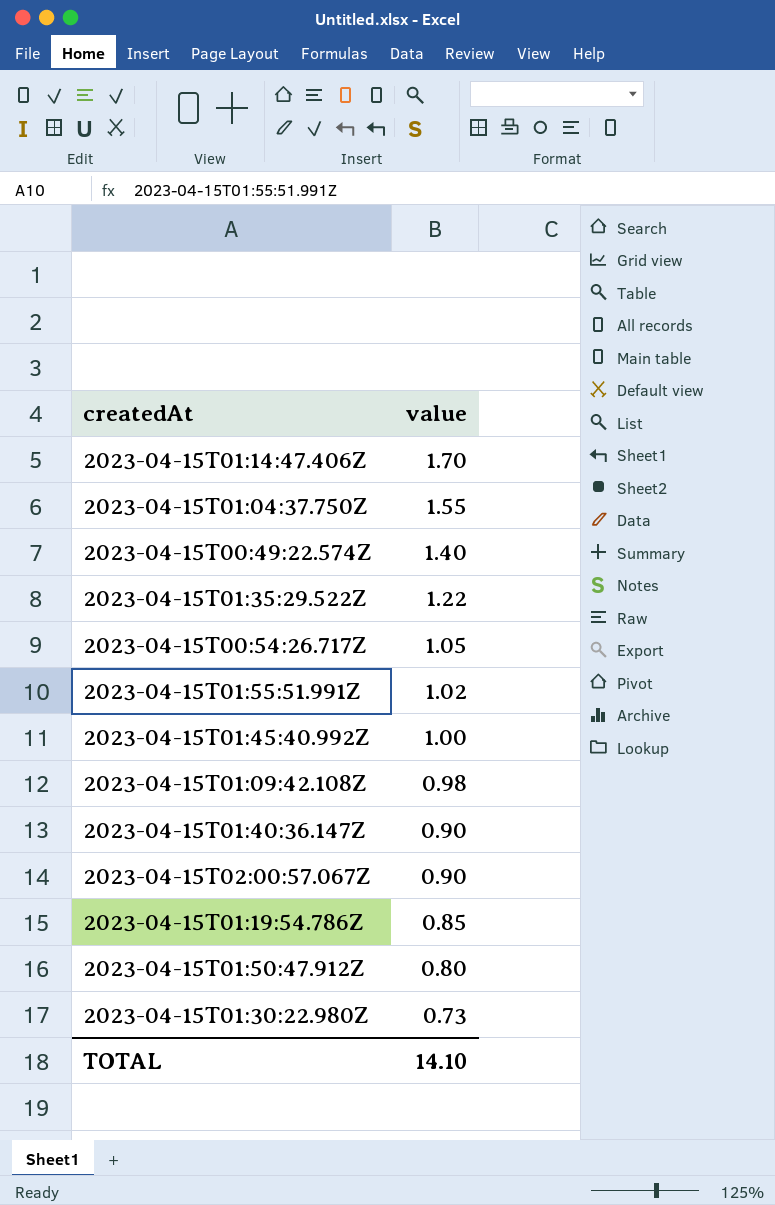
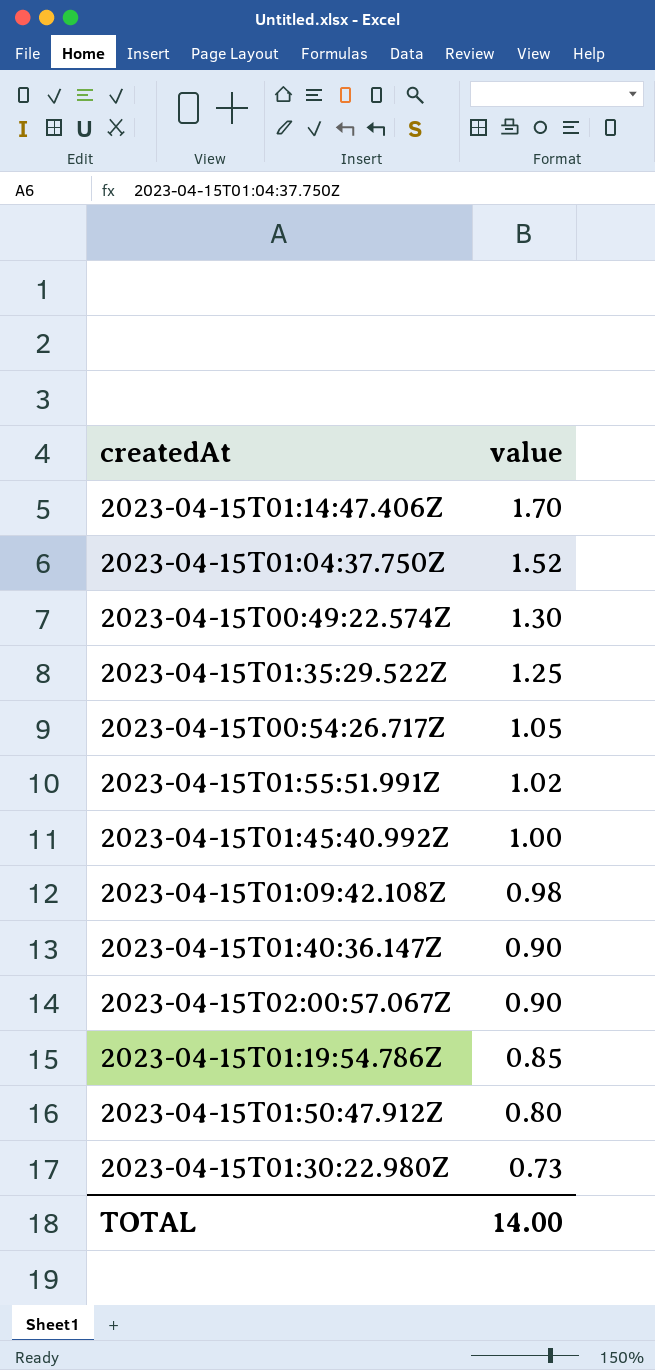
2023-04-15T01:04:37.750Z | value: 1.55 -> 1.52
2023-04-15T00:49:22.574Z | value: 1.40 -> 1.30
2023-04-15T01:35:29.522Z | value: 1.22 -> 1.25
TOTAL | value: 14.10 -> 14.00

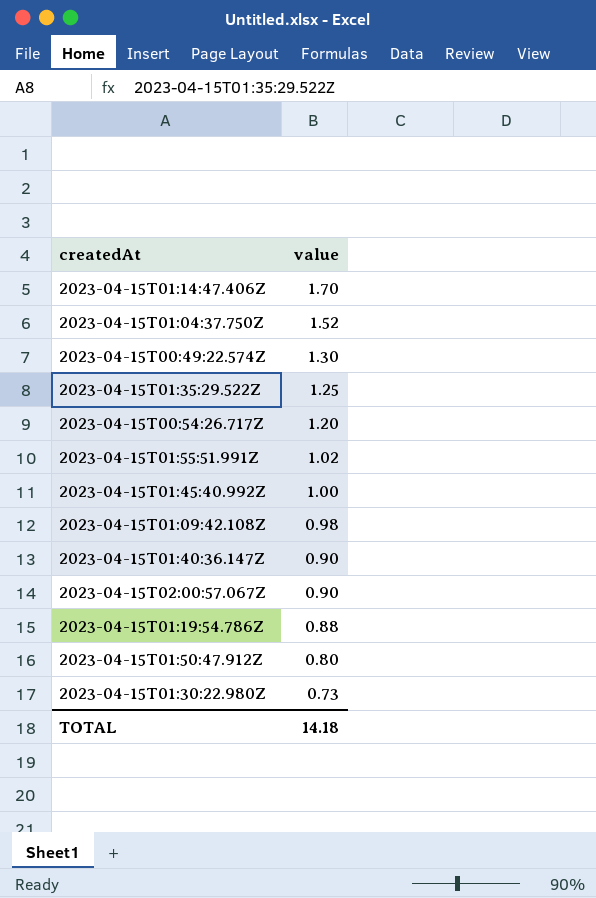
2023-04-15T00:54:26.717Z | value: 1.05 -> 1.20
2023-04-15T01:19:54.786Z | value: 0.85 -> 0.88
TOTAL | value: 14.00 -> 14.18

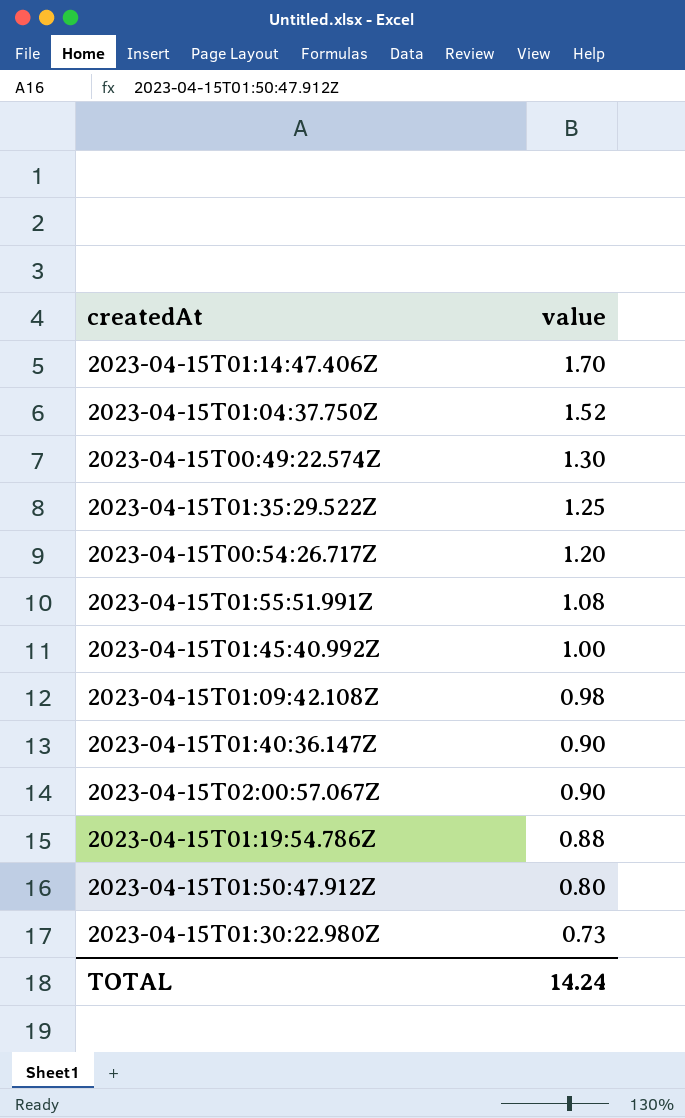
2023-04-15T01:55:51.991Z | value: 1.02 -> 1.08
TOTAL | value: 14.18 -> 14.24

